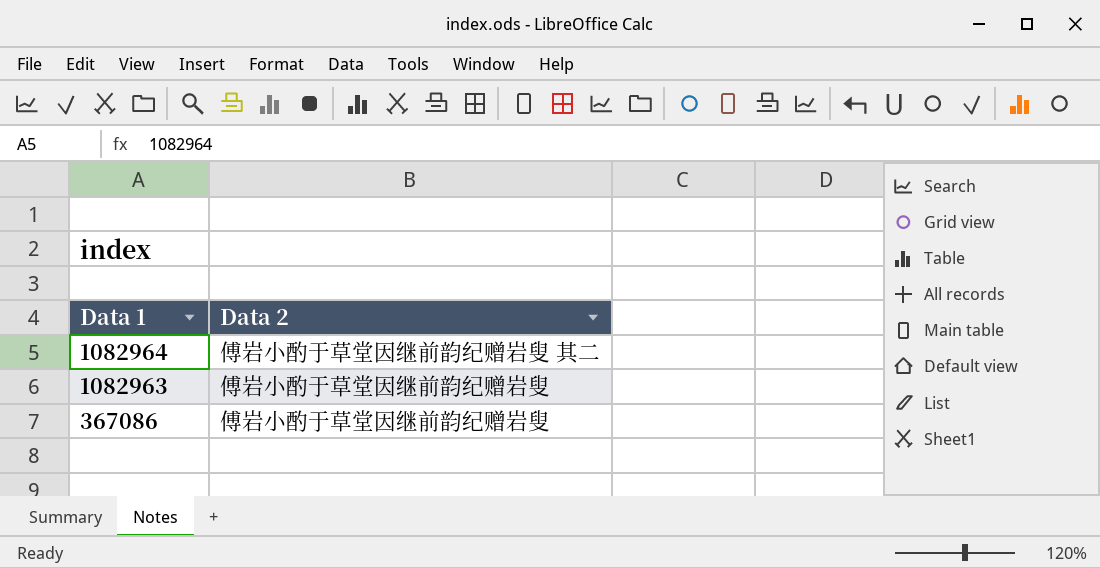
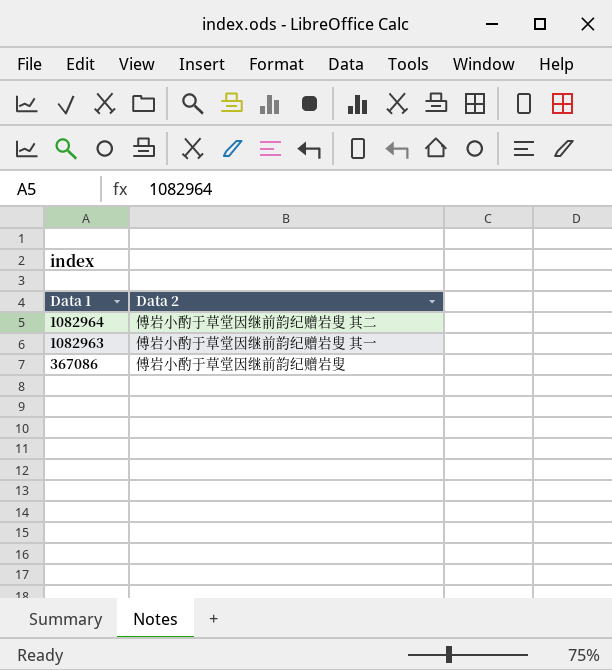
1082963 | Data 2: 傅岩小酌于草堂因继前韵纪赠岩叟 -> 傅岩小酌于草堂因继前韵纪赠岩叟 其一

